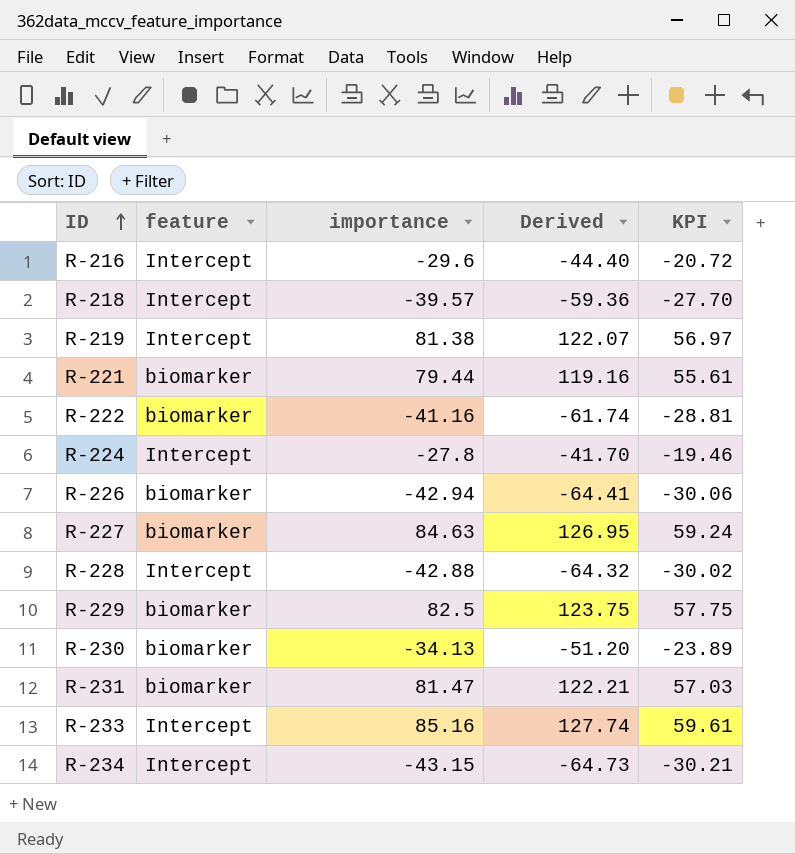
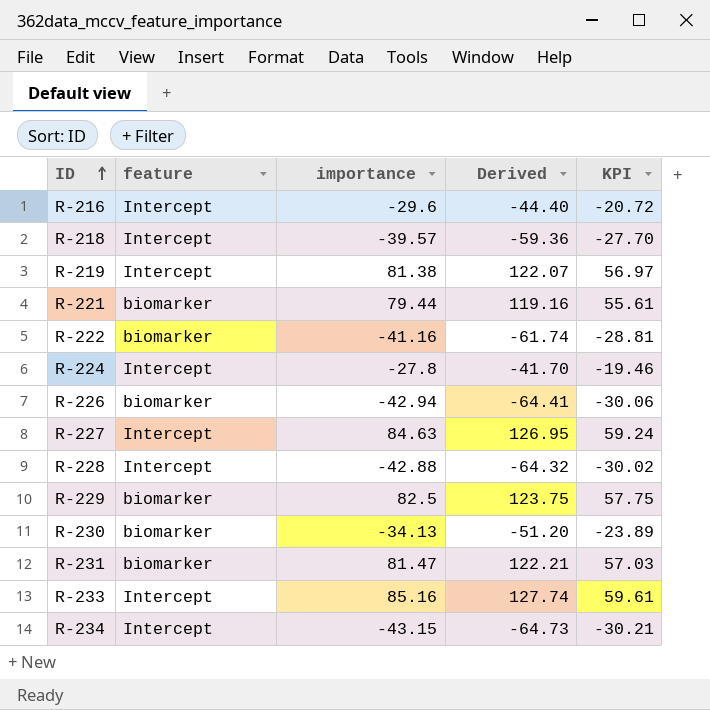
R-227 | feature: biomarker -> Intercept

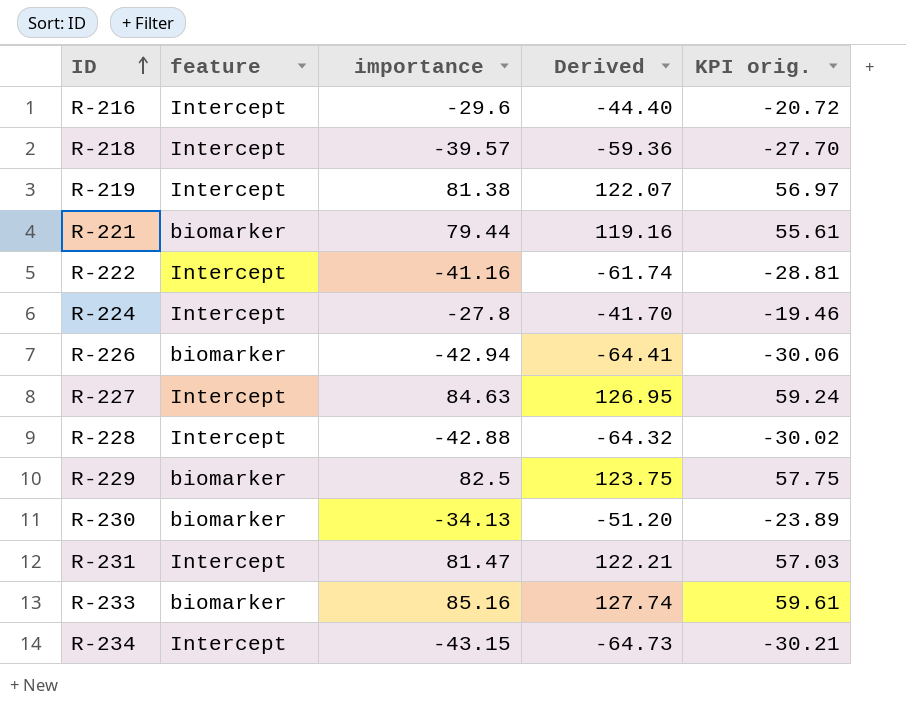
column name: KPI -> KPI orig.
R-222 | feature: biomarker -> Intercept
R-231 | feature: biomarker -> Intercept
R-233 | feature: Intercept -> biomarker

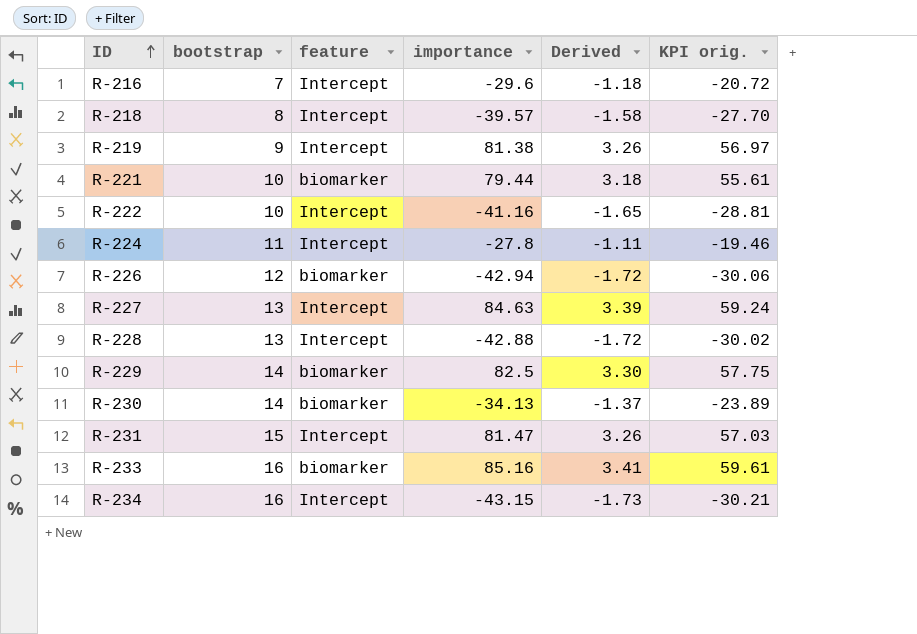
column bootstrap | position: none -> 2
column Derived | formula: [importance] * 1.5 -> [importance] * 0.04

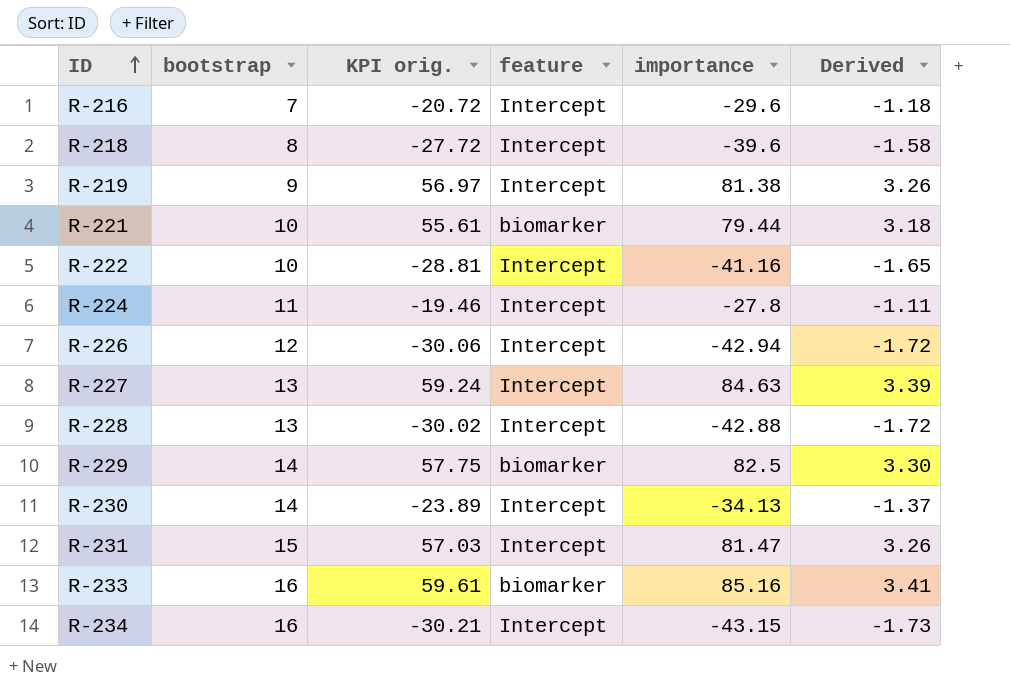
column KPI orig. | position: 6 -> 3
R-218 | KPI orig.: -27.70 -> -27.72
R-218 | importance: -39.57 -> -39.6
R-226 | feature: biomarker -> Intercept
R-230 | feature: biomarker -> Intercept

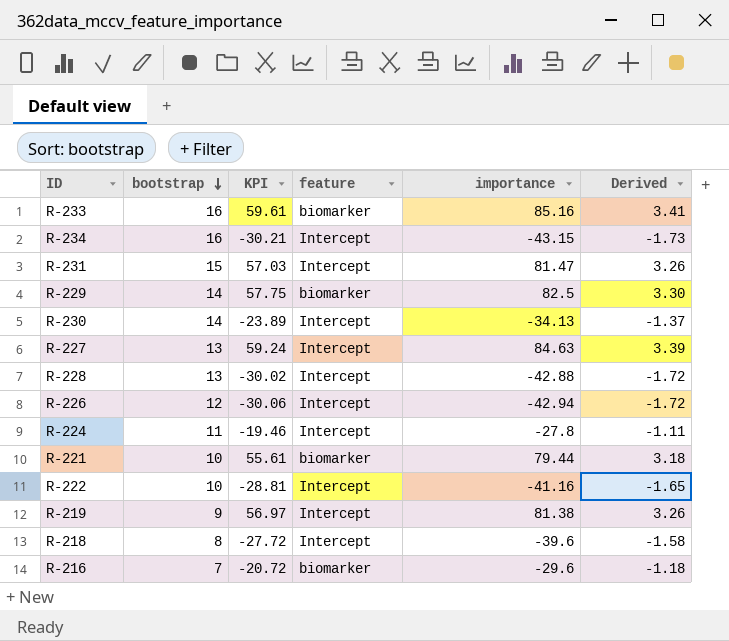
row order: ID ascending -> bootstrap descending
column name: KPI orig. -> KPI
R-216 | feature: Intercept -> biomarker

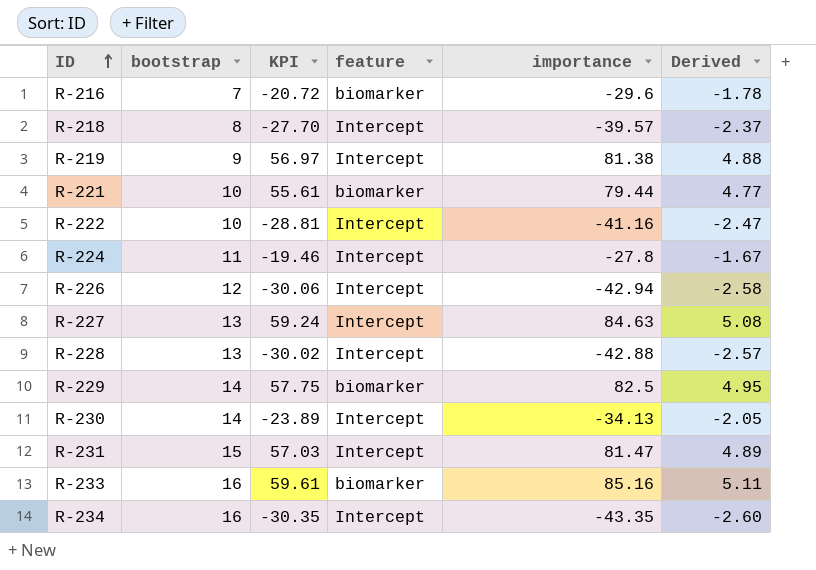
row order: bootstrap descending -> ID ascending
column Derived | formula: [importance] * 0.04 -> [importance] * 0.06
R-218 | KPI: -27.72 -> -27.70
R-218 | importance: -39.6 -> -39.57
R-234 | KPI: -30.21 -> -30.35
R-234 | importance: -43.15 -> -43.35

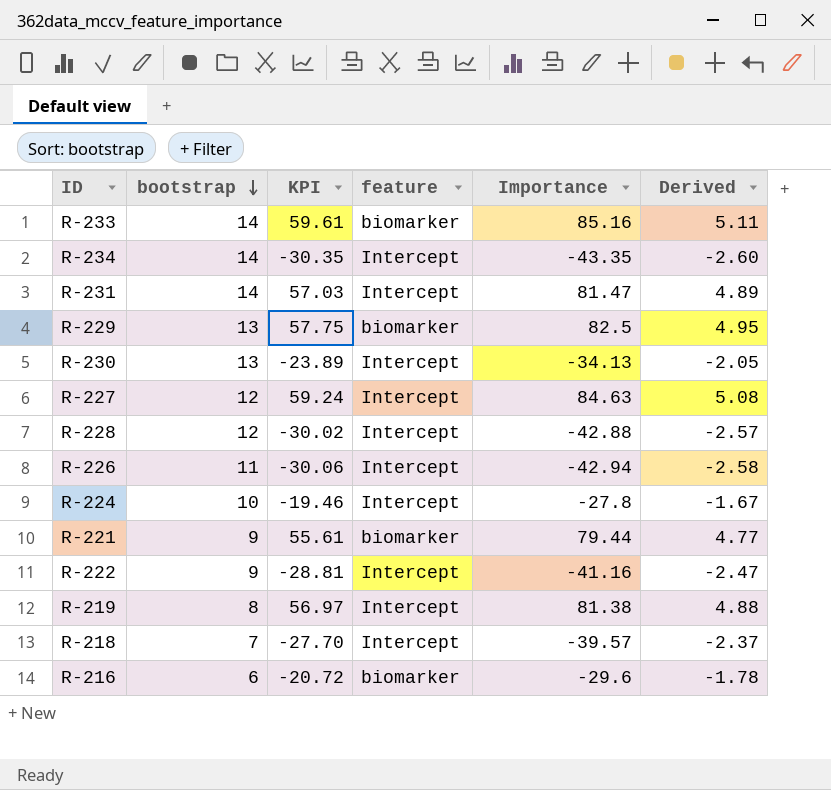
row order: ID ascending -> bootstrap descending
column name: importance -> Importance
R-233 | bootstrap: 16 -> 14
R-234 | bootstrap: 16 -> 14
R-231 | bootstrap: 15 -> 14
R-229 | bootstrap: 14 -> 13
R-230 | bootstrap: 14 -> 13
R-227 | bootstrap: 13 -> 12
R-228 | bootstrap: 13 -> 12
R-226 | bootstrap: 12 -> 11
R-224 | bootstrap: 11 -> 10
R-221 | bootstrap: 10 -> 9
R-222 | bootstrap: 10 -> 9
R-219 | bootstrap: 9 -> 8
R-218 | bootstrap: 8 -> 7
R-216 | bootstrap: 7 -> 6

